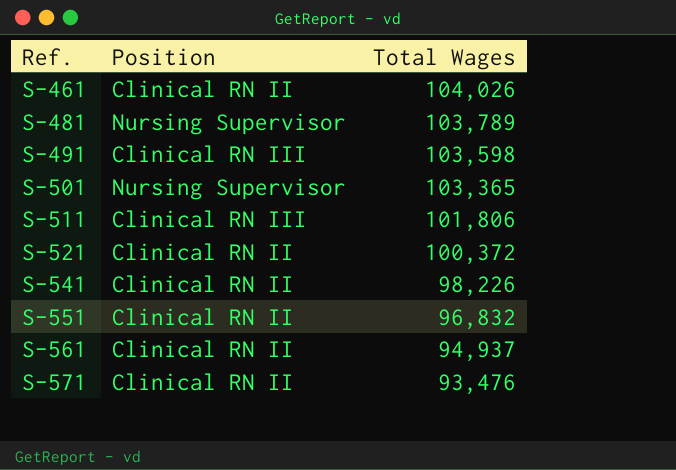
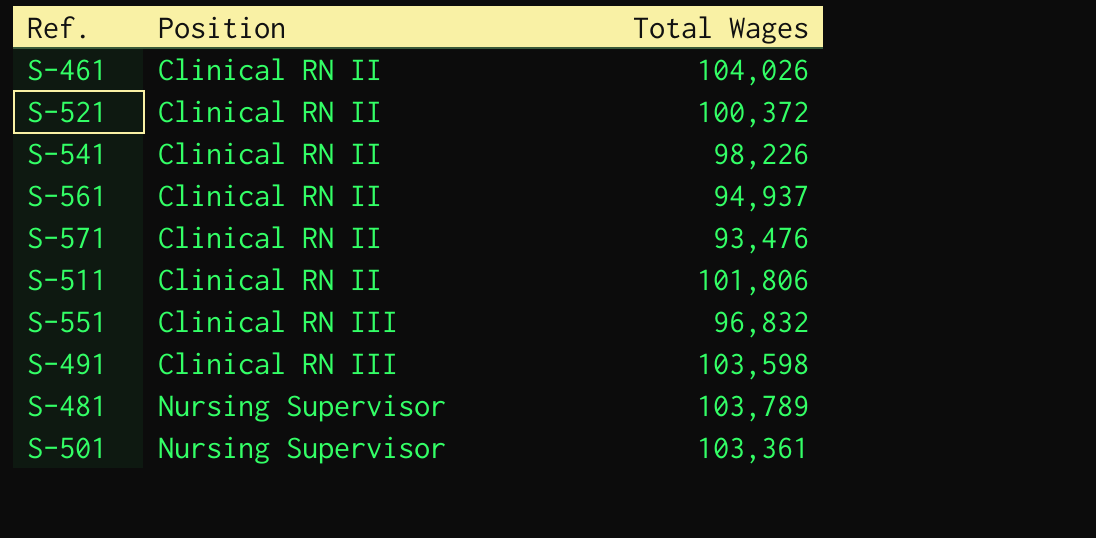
row order: Ref. ascending -> Position ascending
S-511 | Position: Clinical RN III -> Clinical RN II
S-551 | Position: Clinical RN II -> Clinical RN III
S-501 | Total Wages: 103,365 -> 103,361

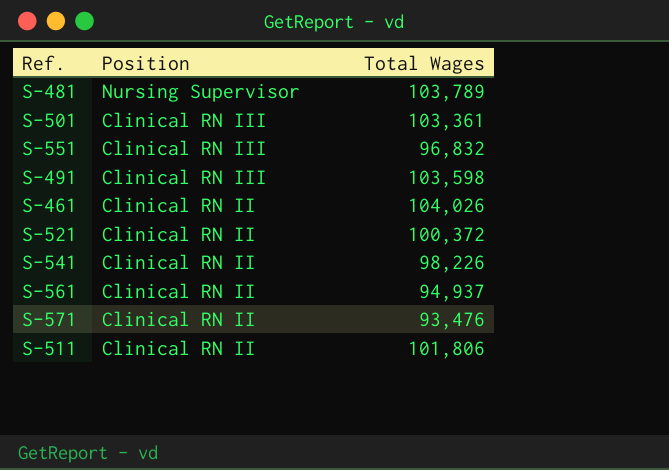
row order: Position ascending -> Position descending
S-501 | Position: Nursing Supervisor -> Clinical RN III

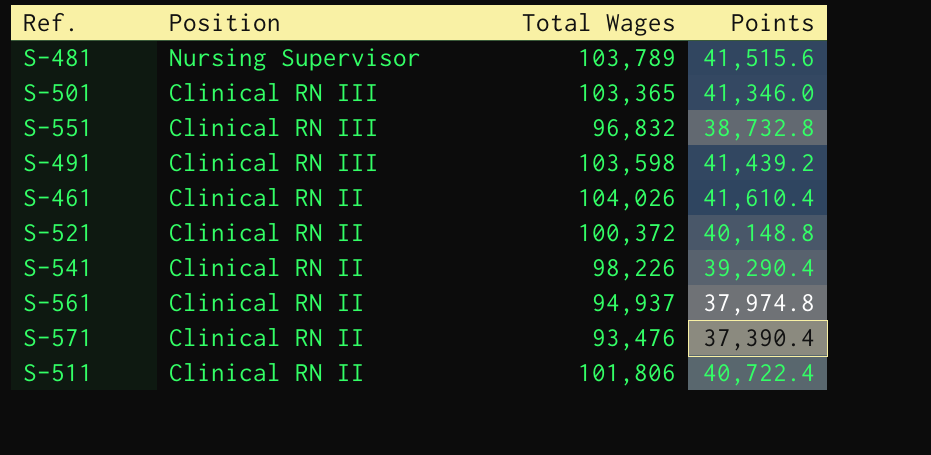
column Points | formula: none -> [Total Wages] * 0.4
S-501 | Total Wages: 103,361 -> 103,365

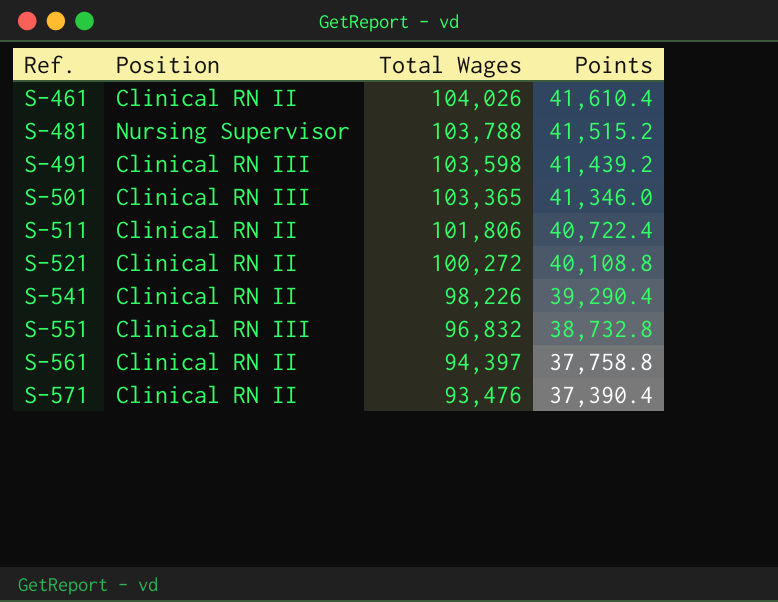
row order: Position descending -> Ref. ascending
S-481 | Total Wages: 103,789 -> 103,788
S-481 | Points: 41,515.6 -> 41,515.2
S-521 | Total Wages: 100,372 -> 100,272
S-521 | Points: 40,148.8 -> 40,108.8
S-561 | Total Wages: 94,937 -> 94,397
S-561 | Points: 37,974.8 -> 37,758.8

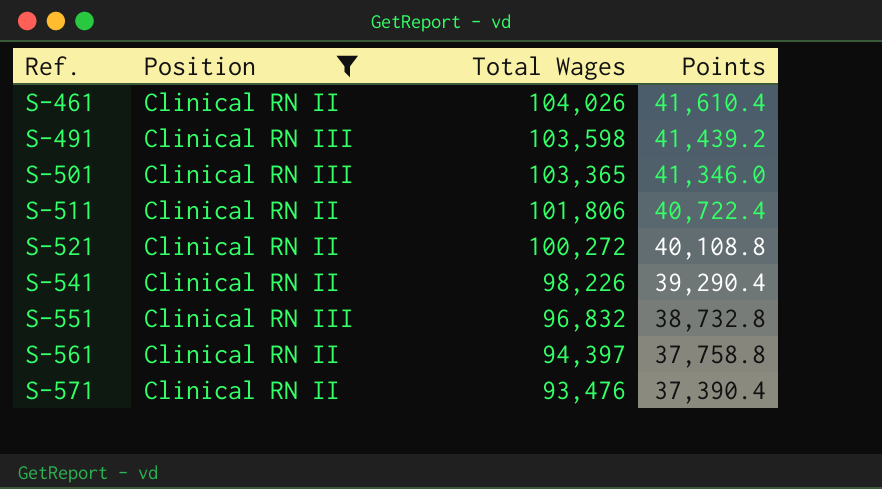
filter: none -> Position != Nursing Supervisor

